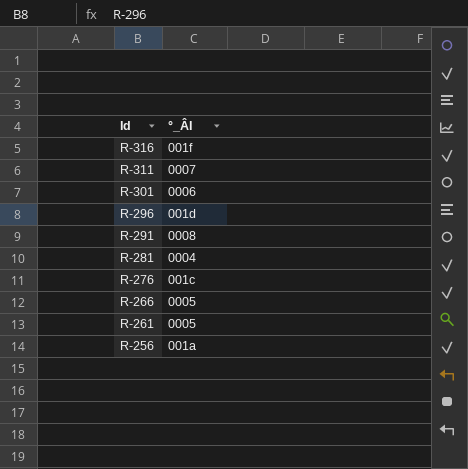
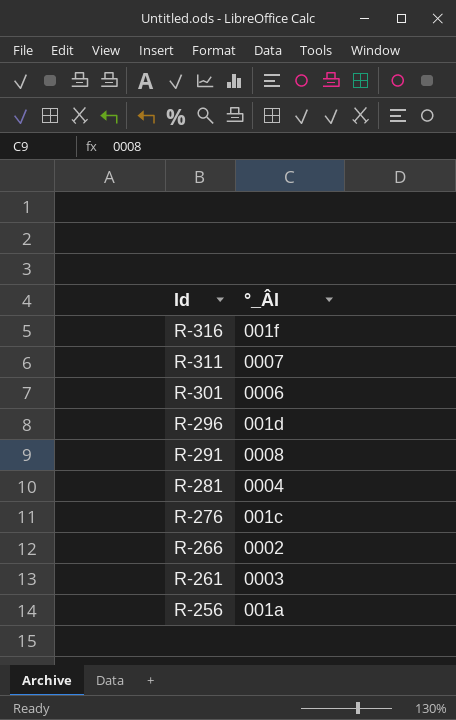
R-266 | °_ÂI: 0005 -> 0002
R-261 | °_ÂI: 0005 -> 0003

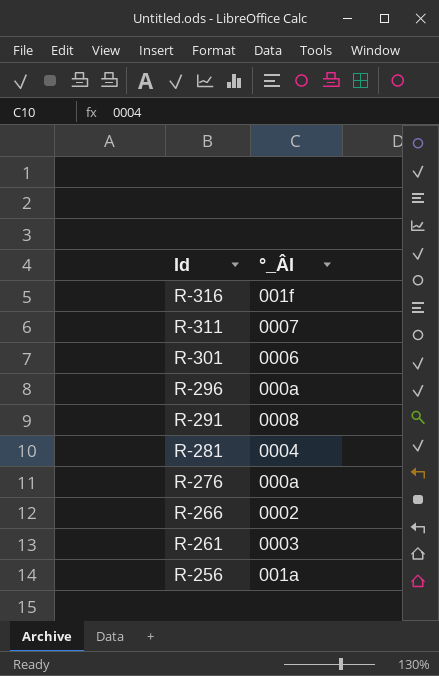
R-296 | °_ÂI: 001d -> 000a
R-276 | °_ÂI: 001c -> 000a

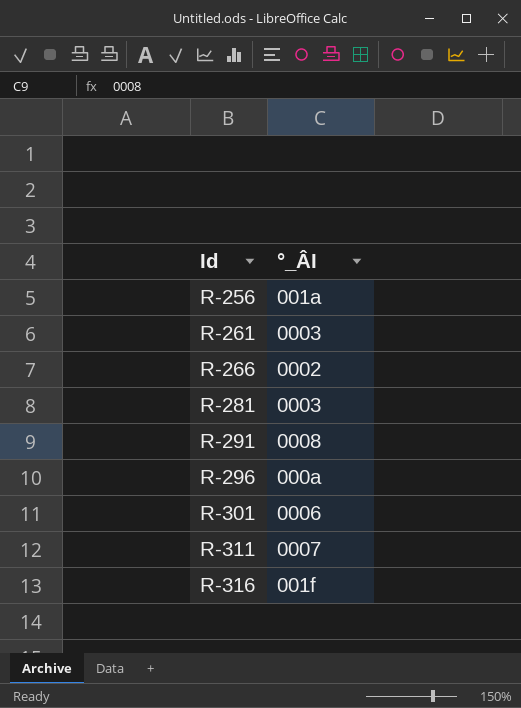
row order: Id descending -> Id ascending
row R-276: 000a -> none
R-281 | °_ÂI: 0004 -> 0003

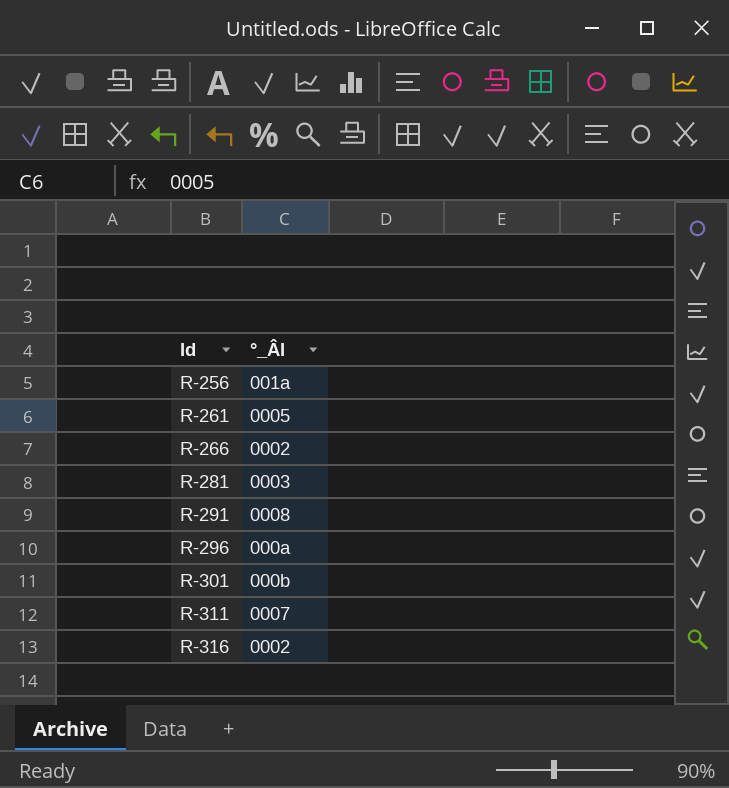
R-261 | °_ÂI: 0003 -> 0005
R-301 | °_ÂI: 0006 -> 000b
R-316 | °_ÂI: 001f -> 0002

